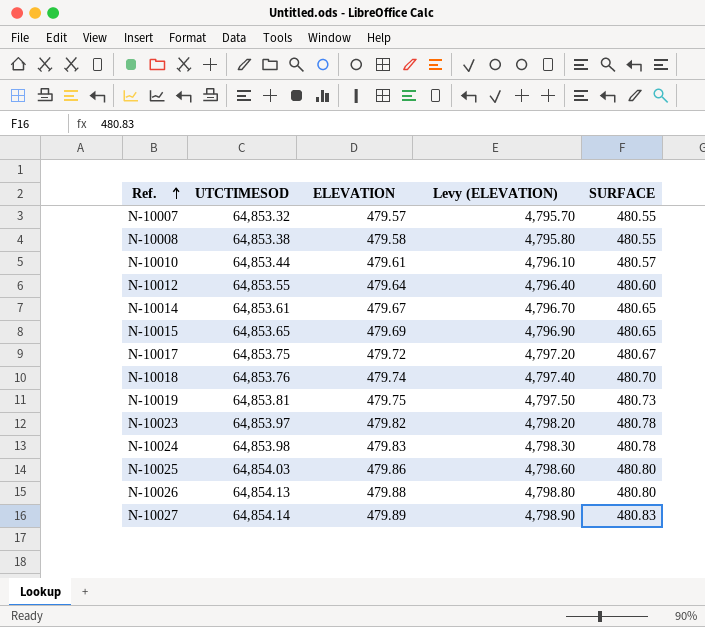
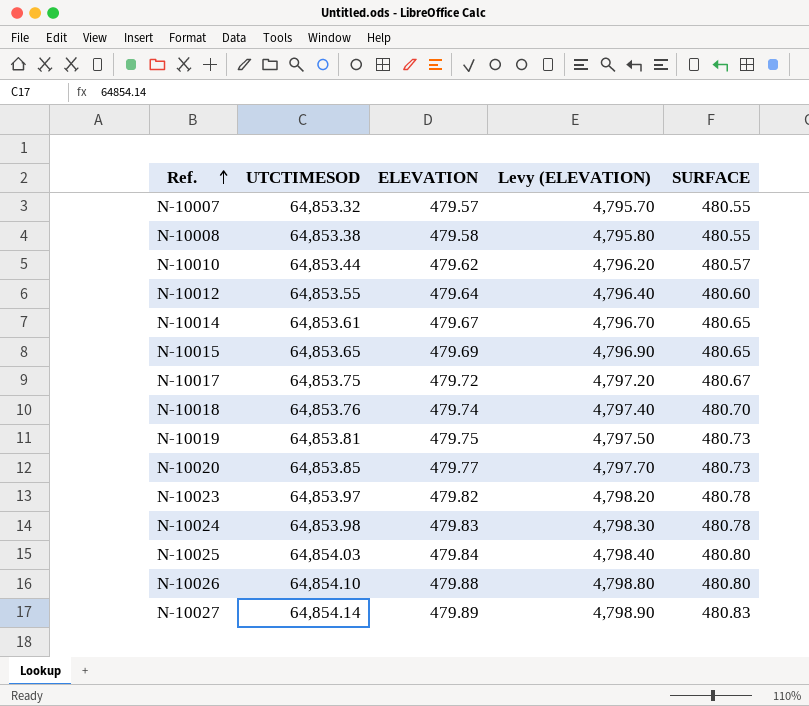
N-10010 | ELEVATION: 479.61 -> 479.62
N-10010 | Levy (ELEVATION): 4,796.10 -> 4,796.20
row N-10020: none -> 64,853.85 | 479.77 | 4,797.70 | 480.73
N-10025 | ELEVATION: 479.86 -> 479.84
N-10025 | Levy (ELEVATION): 4,798.60 -> 4,798.40
N-10026 | UTCTIMESOD: 64,854.13 -> 64,854.10

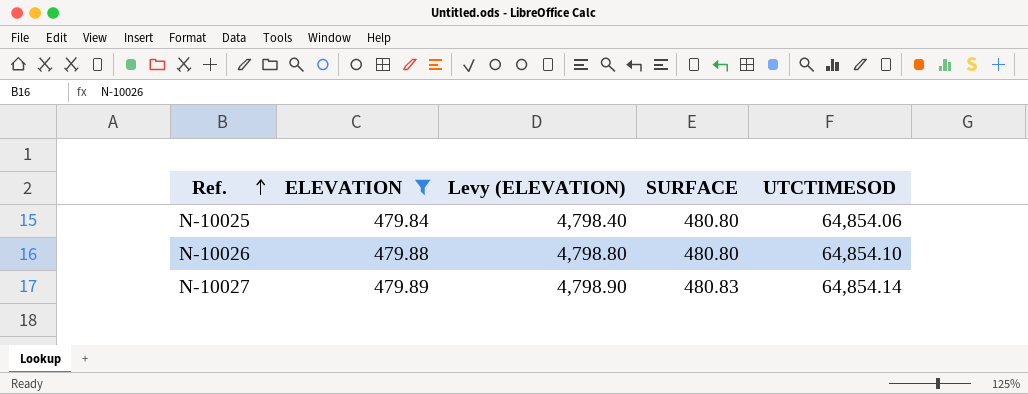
filter: none -> ELEVATION >= 479.84
column UTCTIMESOD | position: 2 -> 5
N-10025 | UTCTIMESOD: 64,854.03 -> 64,854.06

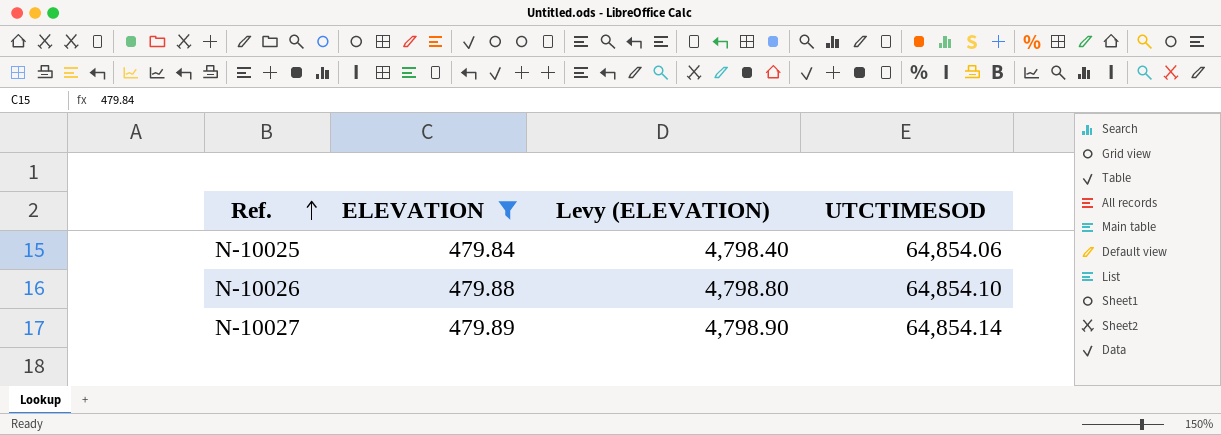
column SURFACE | position: 4 -> none

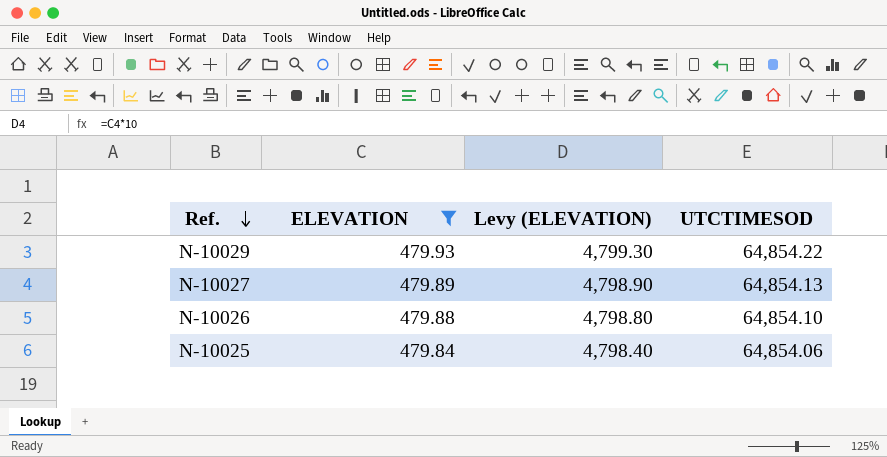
row order: Ref. ascending -> Ref. descending
row N-10029: none -> 479.93 | 4,799.30 | 64,854.22
N-10027 | UTCTIMESOD: 64,854.14 -> 64,854.13

